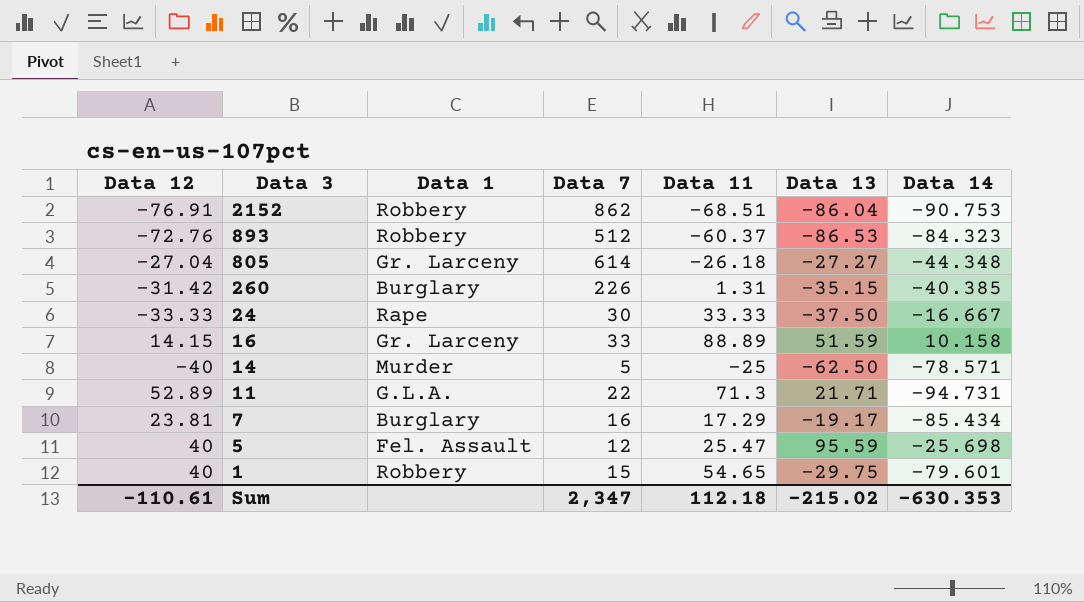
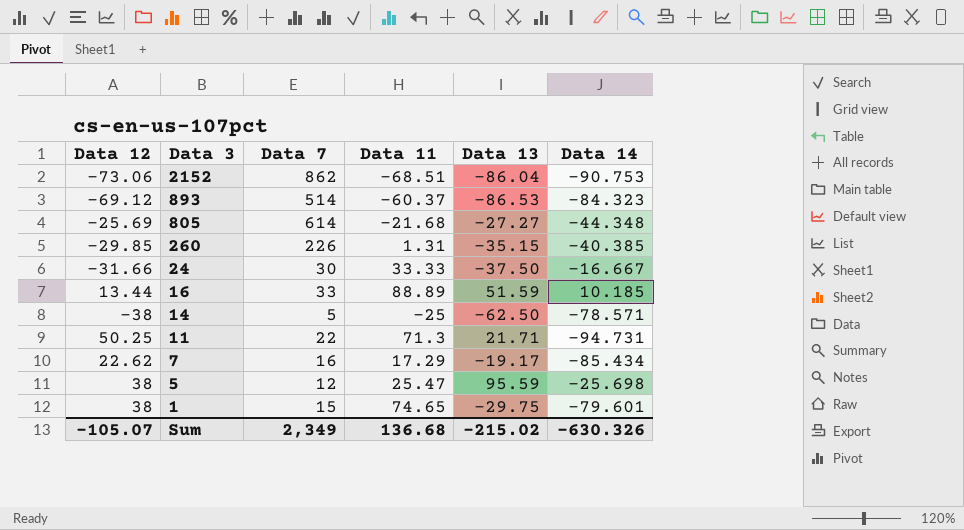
column Data 1 | position: 3 -> none
2152 | Data 12: -76.91 -> -73.06
893 | Data 12: -72.76 -> -69.12
893 | Data 7: 512 -> 514
805 | Data 12: -27.04 -> -25.69
805 | Data 11: -26.18 -> -21.68
260 | Data 12: -31.42 -> -29.85
24 | Data 12: -33.33 -> -31.66
16 | Data 12: 14.15 -> 13.44
16 | Data 14: 10.158 -> 10.185
14 | Data 12: -40 -> -38
11 | Data 12: 52.89 -> 50.25
7 | Data 12: 23.81 -> 22.62
5 | Data 12: 40 -> 38
1 | Data 12: 40 -> 38
1 | Data 11: 54.65 -> 74.65
Sum | Data 12: -110.61 -> -105.07
Sum | Data 7: 2,347 -> 2,349
Sum | Data 11: 112.18 -> 136.68
Sum | Data 14: -630.353 -> -630.326

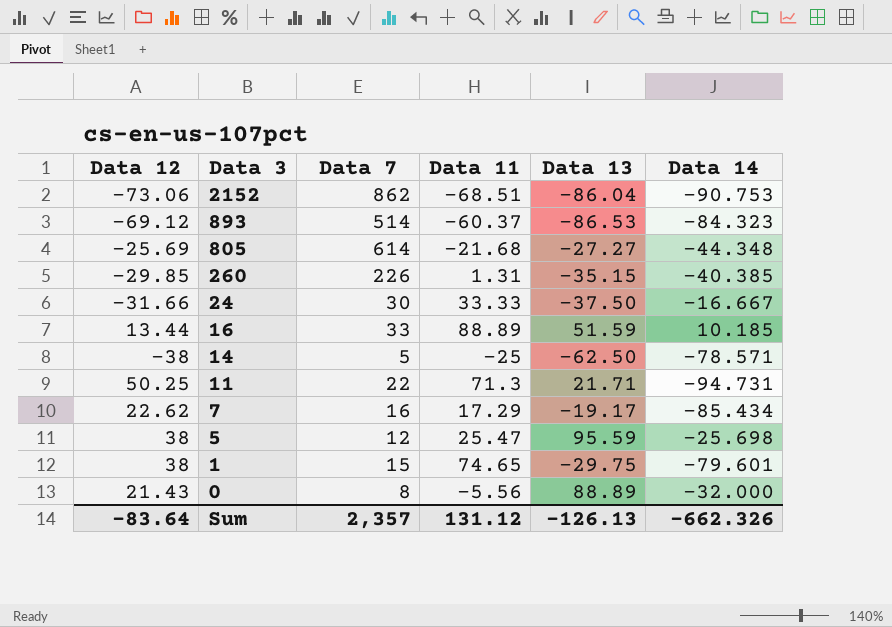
row 0: none -> 21.43 | 8 | -5.56 | 88.89 | -32.000
Sum | Data 12: -105.07 -> -83.64
Sum | Data 7: 2,349 -> 2,357
Sum | Data 11: 136.68 -> 131.12
Sum | Data 13: -215.02 -> -126.13
Sum | Data 14: -630.326 -> -662.326

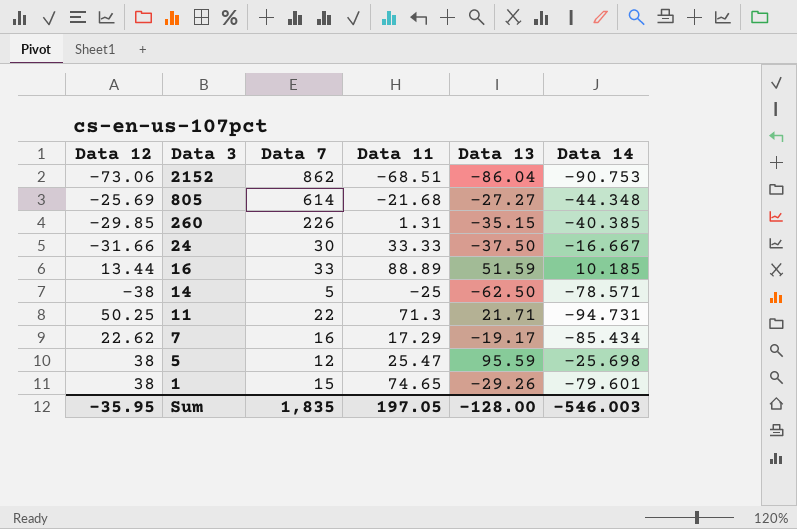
row 893: -69.12 | 514 | -60.37 | -86.53 | -84.323 -> none
row 0: 21.43 | 8 | -5.56 | 88.89 | -32.000 -> none
1 | Data 13: -29.75 -> -29.26
Sum | Data 12: -83.64 -> -35.95
Sum | Data 7: 2,357 -> 1,835
Sum | Data 11: 131.12 -> 197.05
Sum | Data 13: -126.13 -> -128.00
Sum | Data 14: -662.326 -> -546.003

